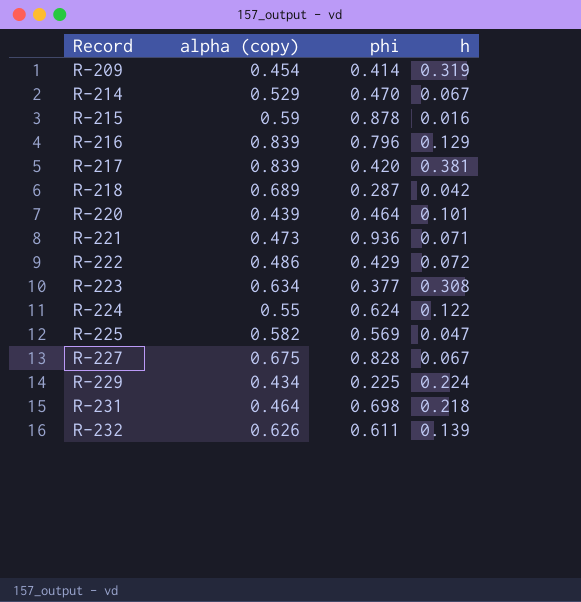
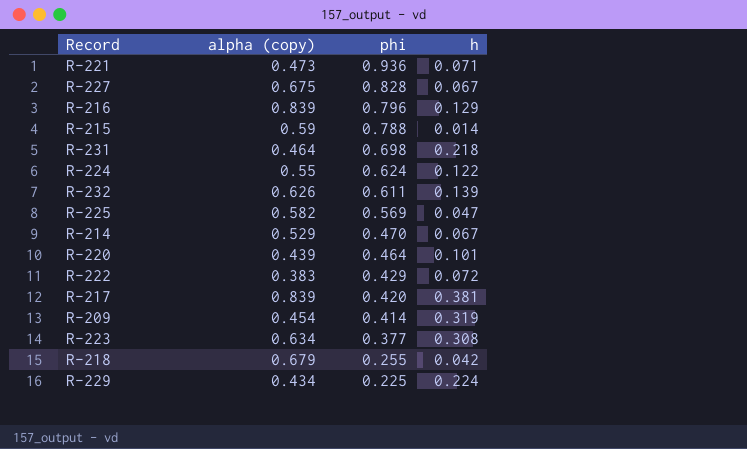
row order: Record ascending -> phi descending
R-215 | phi: 0.878 -> 0.788
R-215 | h: 0.016 -> 0.014
R-222 | alpha (copy): 0.486 -> 0.383
R-218 | alpha (copy): 0.689 -> 0.679
R-218 | phi: 0.287 -> 0.255

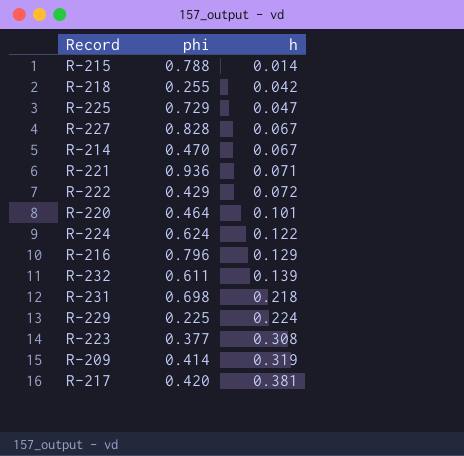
row order: phi descending -> h ascending
column alpha (copy) | position: 2 -> none
R-225 | phi: 0.569 -> 0.729

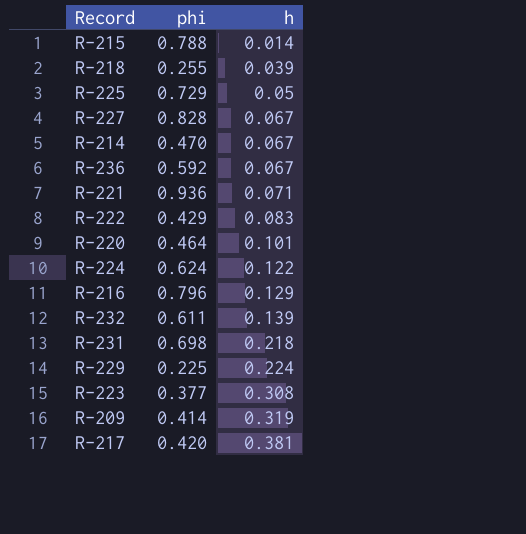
R-218 | h: 0.042 -> 0.039
R-225 | h: 0.047 -> 0.05
row R-236: none -> 0.592 | 0.067
R-222 | h: 0.072 -> 0.083

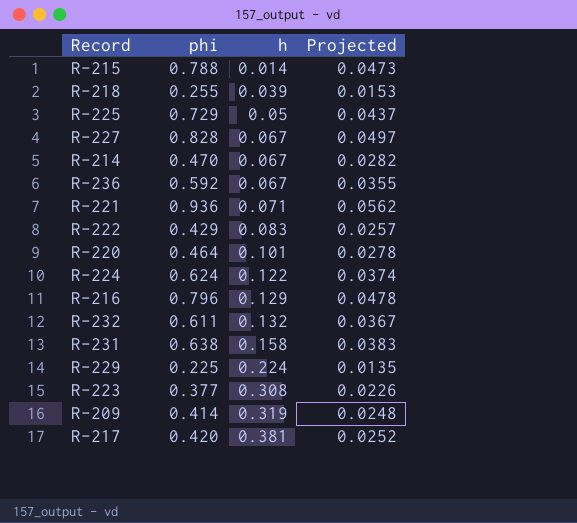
column Projected | formula: none -> [phi] * 0.06
R-232 | h: 0.139 -> 0.132
R-231 | phi: 0.698 -> 0.638
R-231 | h: 0.218 -> 0.158

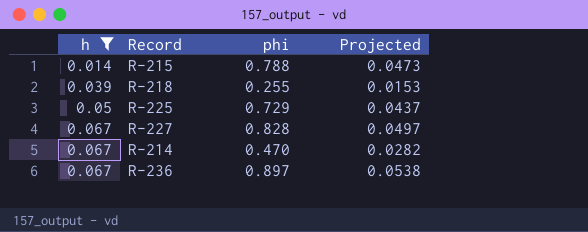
filter: none -> h <= 0.067
column h | position: 3 -> 1
R-236 | phi: 0.592 -> 0.897
R-236 | Projected: 0.0355 -> 0.0538

